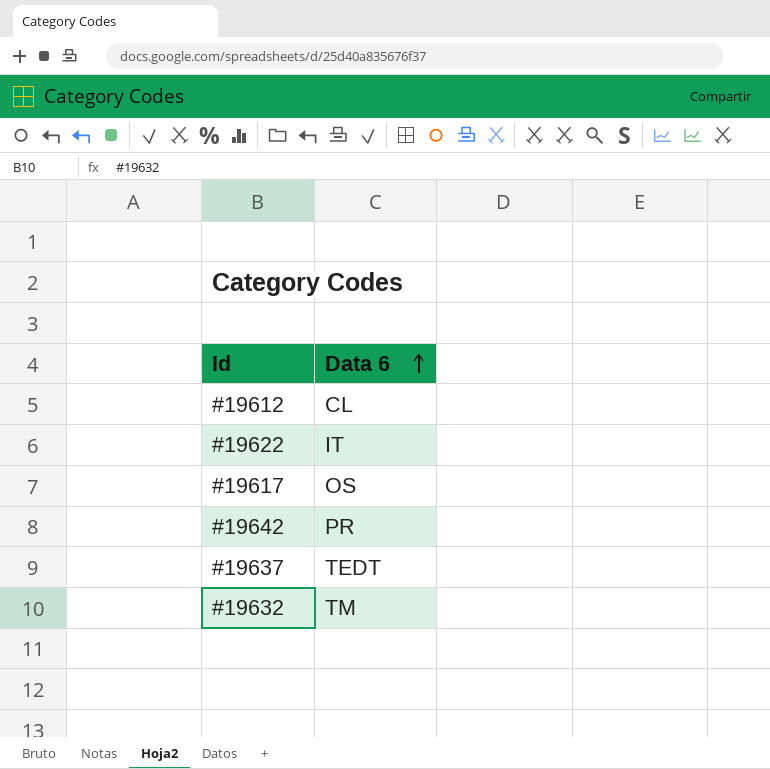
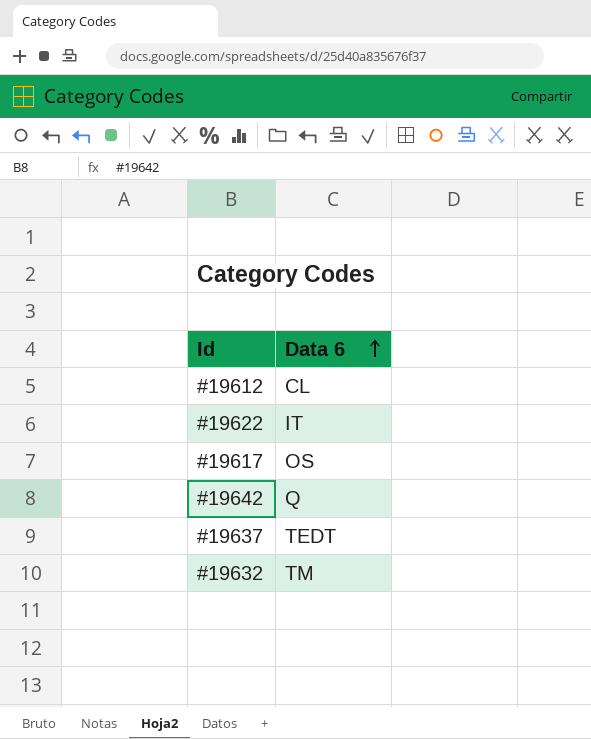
#19642 | Data 6: PR -> Q

